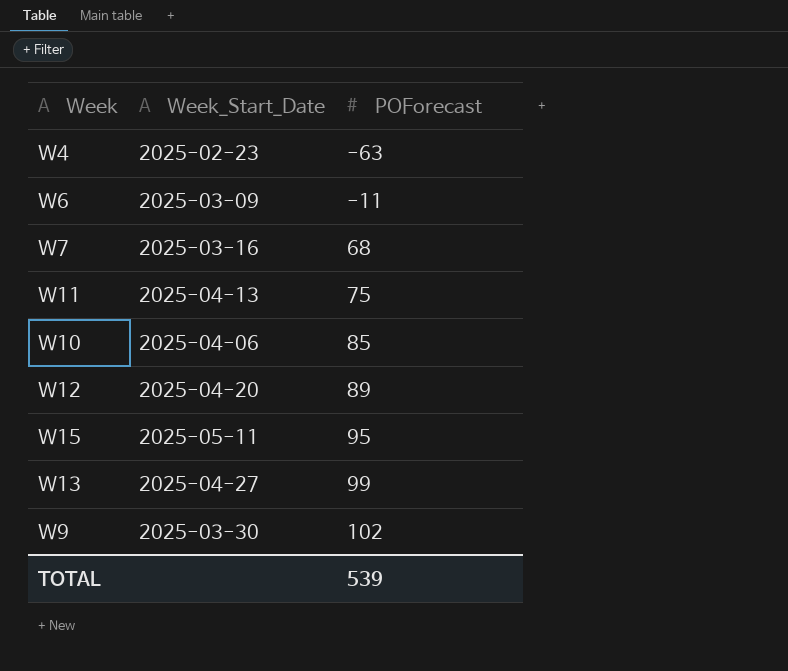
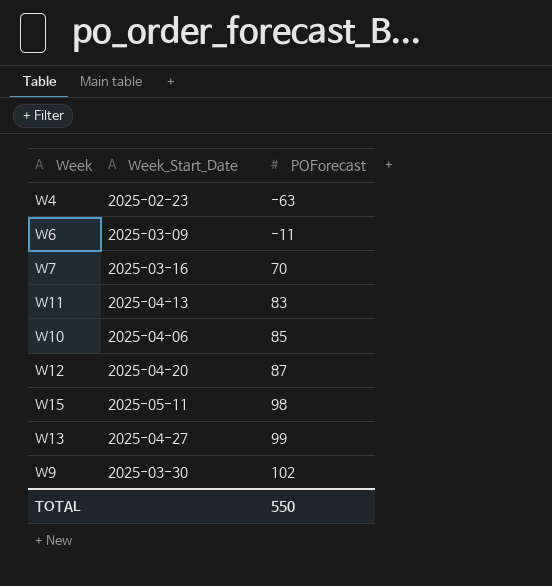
W7 | POForecast: 68 -> 70
W11 | POForecast: 75 -> 83
W12 | POForecast: 89 -> 87
W15 | POForecast: 95 -> 98
TOTAL | POForecast: 539 -> 550

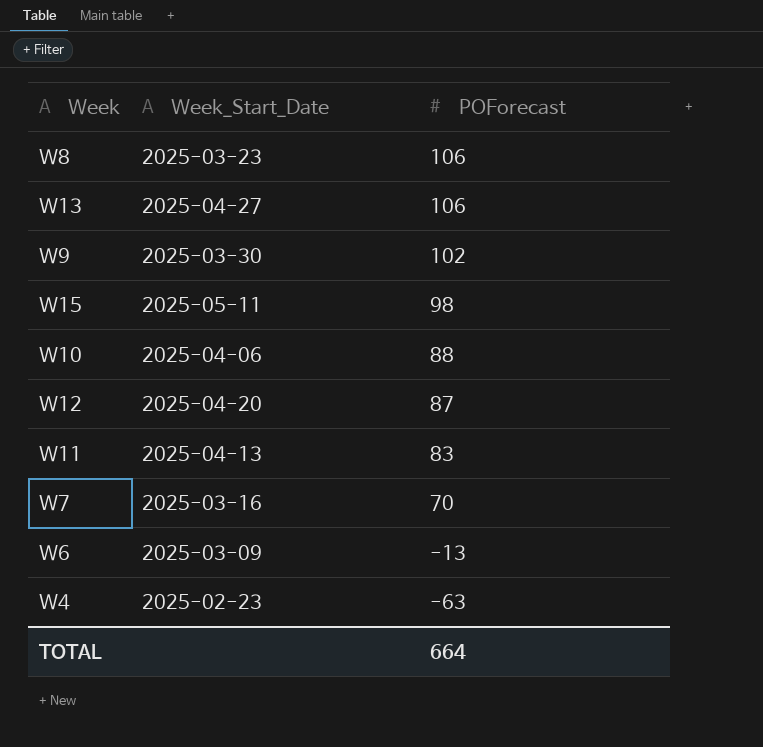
row order: POForecast ascending -> POForecast descending
row W8: none -> 2025-03-23 | 106
W13 | POForecast: 99 -> 106
W10 | POForecast: 85 -> 88
W6 | POForecast: -11 -> -13
TOTAL | POForecast: 550 -> 664

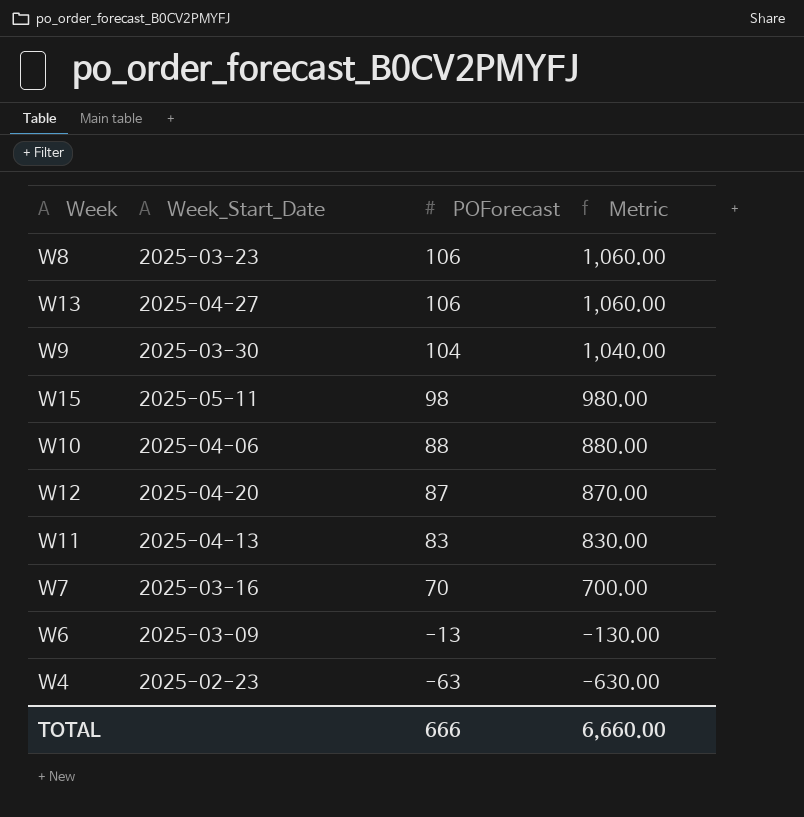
column Metric | formula: none -> [POForecast] * 10
W9 | POForecast: 102 -> 104
TOTAL | POForecast: 664 -> 666

